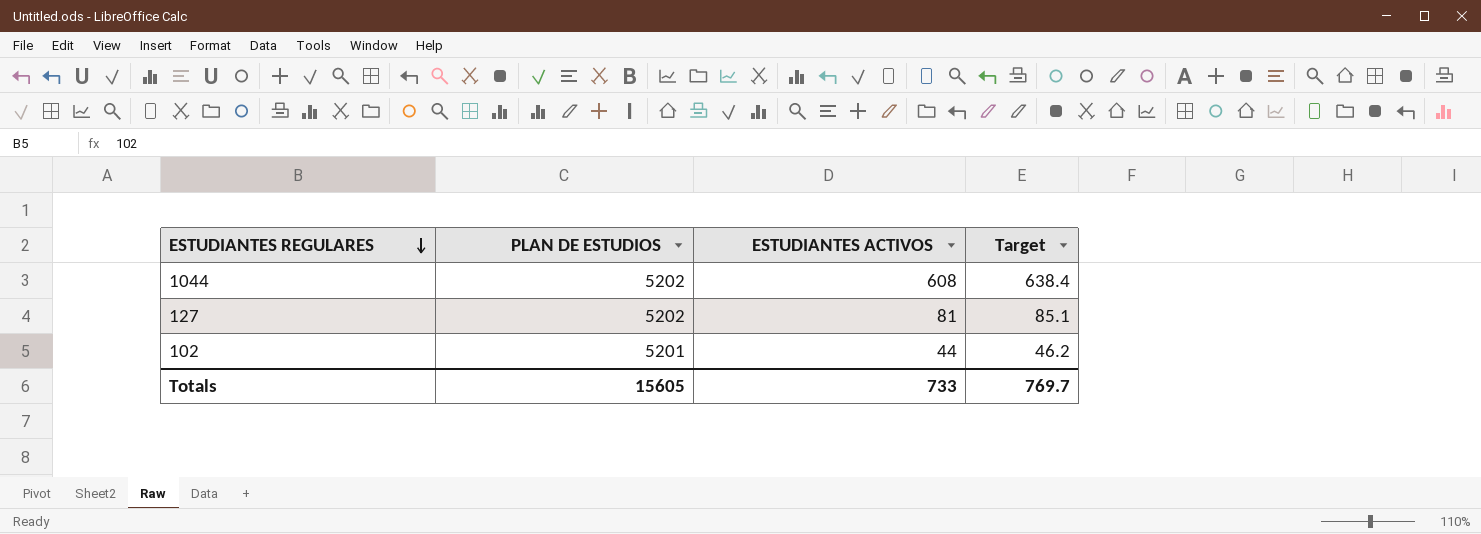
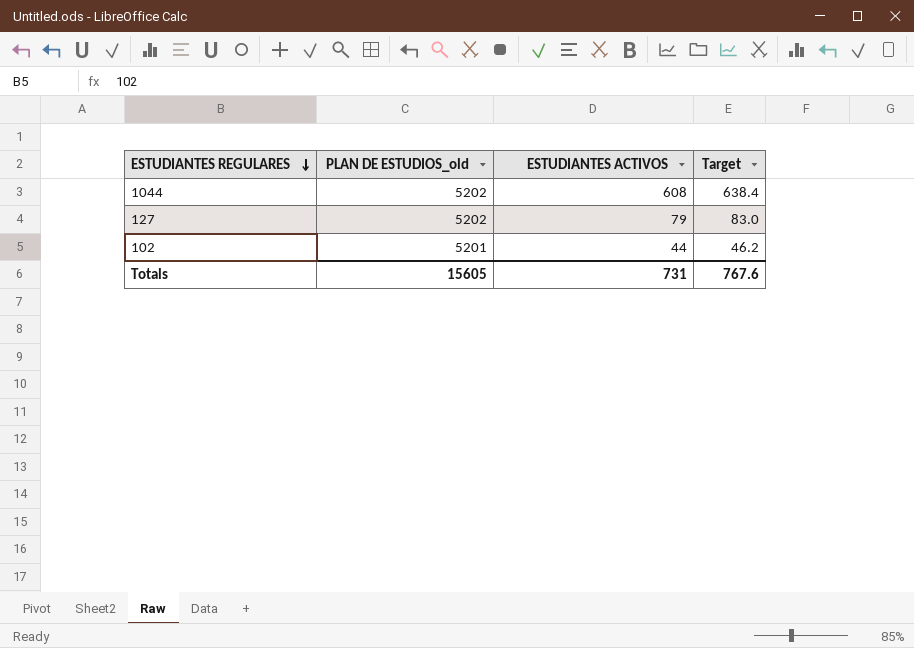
column name: PLAN DE ESTUDIOS -> PLAN DE ESTUDIOS_old
127 | ESTUDIANTES ACTIVOS: 81 -> 79
127 | Target: 85.1 -> 83.0
Totals | ESTUDIANTES ACTIVOS: 733 -> 731
Totals | Target: 769.7 -> 767.6

